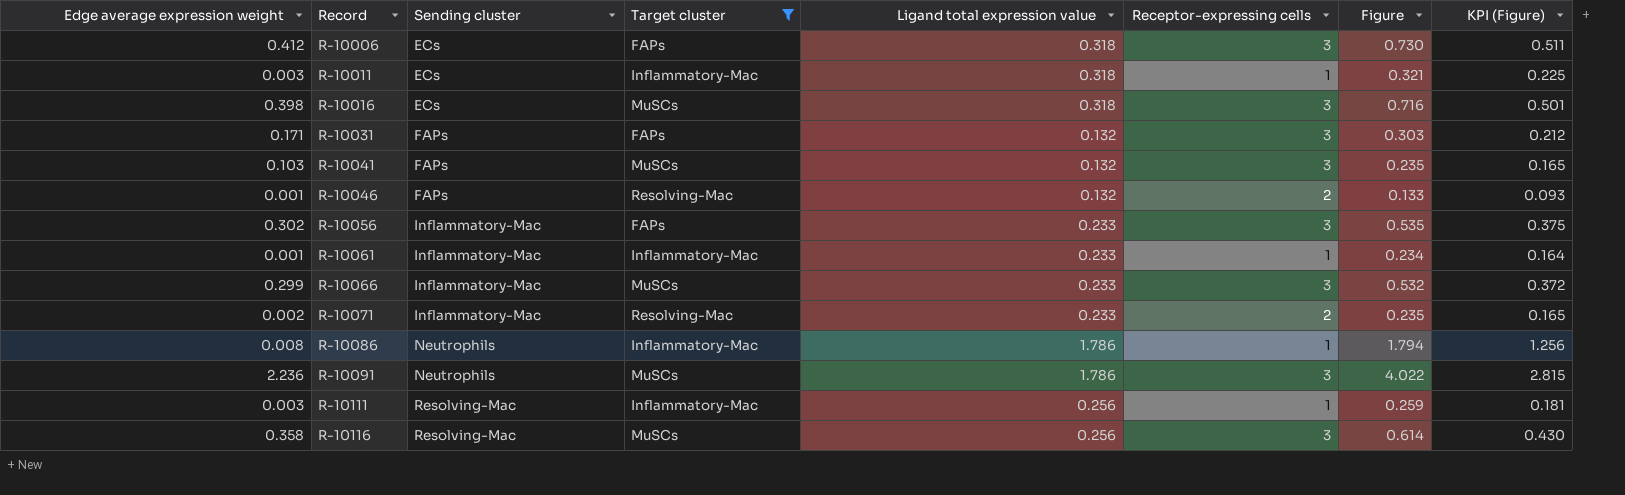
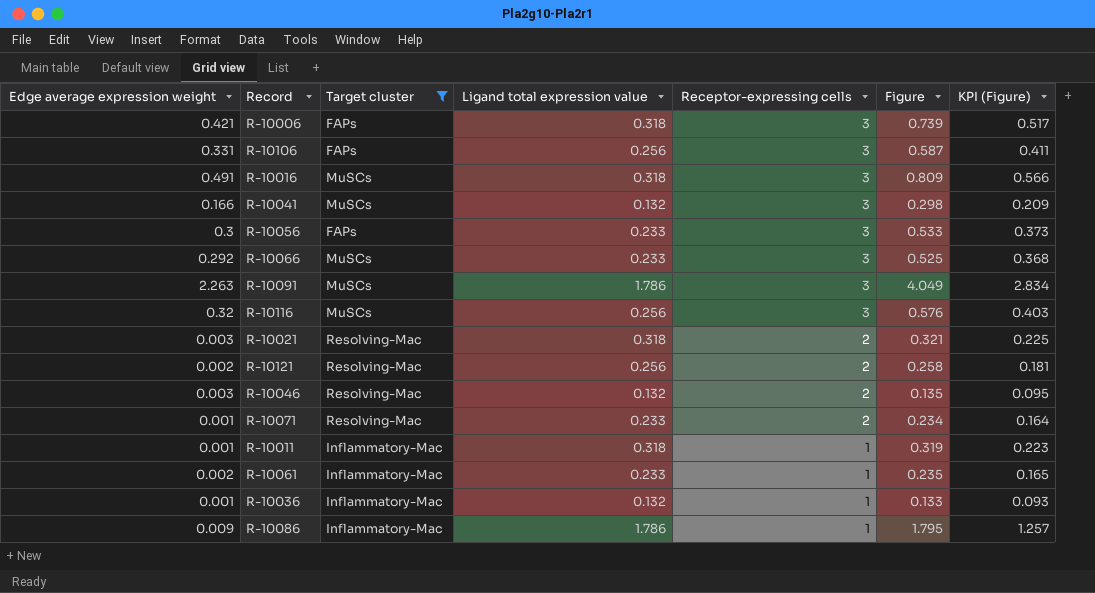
row order: Record ascending -> Receptor-expressing cells descending
column Sending cluster | position: 3 -> none
row R-10031: 0.171 | FAPs | FAPs | 0.132 | 3 | 0.303 | 0.212 -> none
row R-10111: 0.003 | Resolving-Mac | Inflammatory-Mac | 0.256 | 1 | 0.259 | 0.181 -> none
R-10006 | Edge average expression weight: 0.412 -> 0.421
R-10006 | Figure: 0.730 -> 0.739
R-10006 | KPI (Figure): 0.511 -> 0.517
row R-10106: none -> 0.331 | FAPs | 0.256 | 3 | 0.587 | 0.411
R-10016 | Edge average expression weight: 0.398 -> 0.491
R-10016 | Figure: 0.716 -> 0.809
R-10016 | KPI (Figure): 0.501 -> 0.566
R-10041 | Edge average expression weight: 0.103 -> 0.166
R-10041 | Figure: 0.235 -> 0.298
R-10041 | KPI (Figure): 0.165 -> 0.209
R-10056 | Edge average expression weight: 0.302 -> 0.3
R-10056 | Figure: 0.535 -> 0.533
R-10056 | KPI (Figure): 0.375 -> 0.373
R-10066 | Edge average expression weight: 0.299 -> 0.292
R-10066 | Figure: 0.532 -> 0.525
R-10066 | KPI (Figure): 0.372 -> 0.368
R-10091 | Edge average expression weight: 2.236 -> 2.263
R-10091 | Figure: 4.022 -> 4.049
R-10091 | KPI (Figure): 2.815 -> 2.834
R-10116 | Edge average expression weight: 0.358 -> 0.32
R-10116 | Figure: 0.614 -> 0.576
R-10116 | KPI (Figure): 0.430 -> 0.403
row R-10021: none -> 0.003 | Resolving-Mac | 0.318 | 2 | 0.321 | 0.225
row R-10121: none -> 0.002 | Resolving-Mac | 0.256 | 2 | 0.258 | 0.181
R-10046 | Edge average expression weight: 0.001 -> 0.003
R-10046 | Figure: 0.133 -> 0.135
R-10046 | KPI (Figure): 0.093 -> 0.095
R-10071 | Edge average expression weight: 0.002 -> 0.001
R-10071 | Figure: 0.235 -> 0.234
R-10071 | KPI (Figure): 0.165 -> 0.164
R-10011 | Edge average expression weight: 0.003 -> 0.001
R-10011 | Figure: 0.321 -> 0.319
R-10011 | KPI (Figure): 0.225 -> 0.223
R-10061 | Edge average expression weight: 0.001 -> 0.002
R-10061 | Figure: 0.234 -> 0.235
R-10061 | KPI (Figure): 0.164 -> 0.165
row R-10036: none -> 0.001 | Inflammatory-Mac | 0.132 | 1 | 0.133 | 0.093
R-10086 | Edge average expression weight: 0.008 -> 0.009
R-10086 | Figure: 1.794 -> 1.795
R-10086 | KPI (Figure): 1.256 -> 1.257

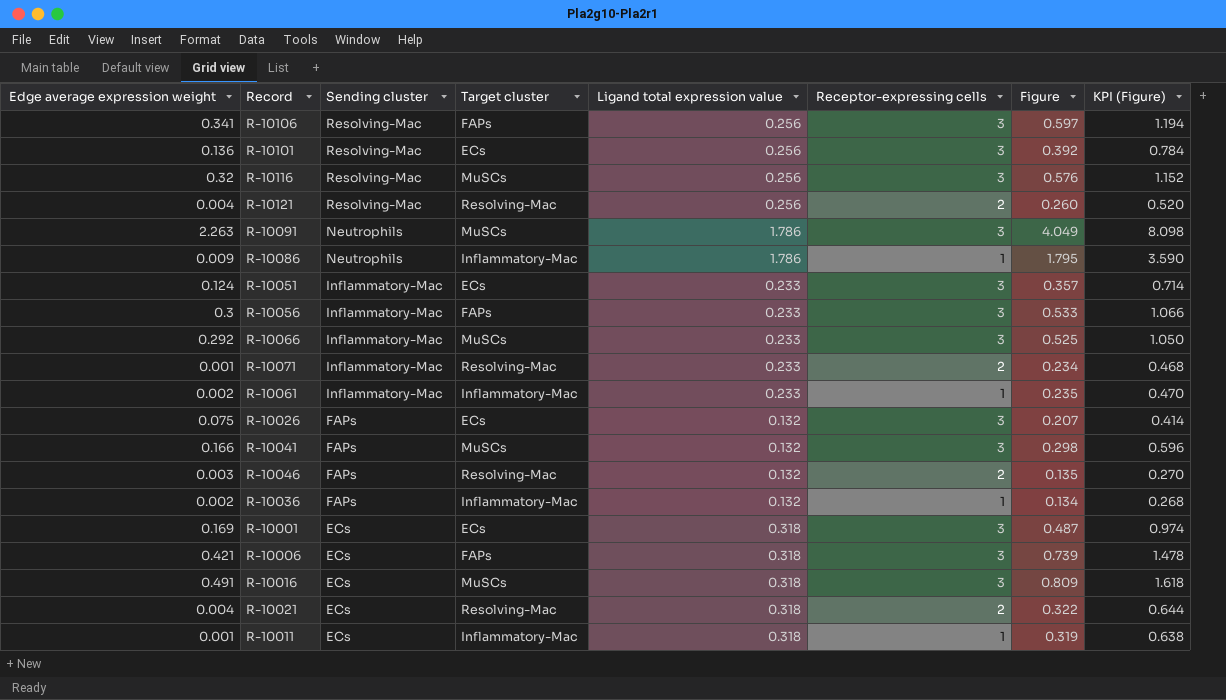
filter: Target cluster != ECs -> none
row order: Receptor-expressing cells descending -> Sending cluster descending
column Sending cluster | position: none -> 3
column KPI (Figure) | formula: [Figure] * 0.7 -> [Figure] * 2
R-10106 | Edge average expression weight: 0.331 -> 0.341
R-10106 | Figure: 0.587 -> 0.597
R-10121 | Edge average expression weight: 0.002 -> 0.004
R-10121 | Figure: 0.258 -> 0.260
R-10036 | Edge average expression weight: 0.001 -> 0.002
R-10036 | Figure: 0.133 -> 0.134
R-10021 | Edge average expression weight: 0.003 -> 0.004
R-10021 | Figure: 0.321 -> 0.322

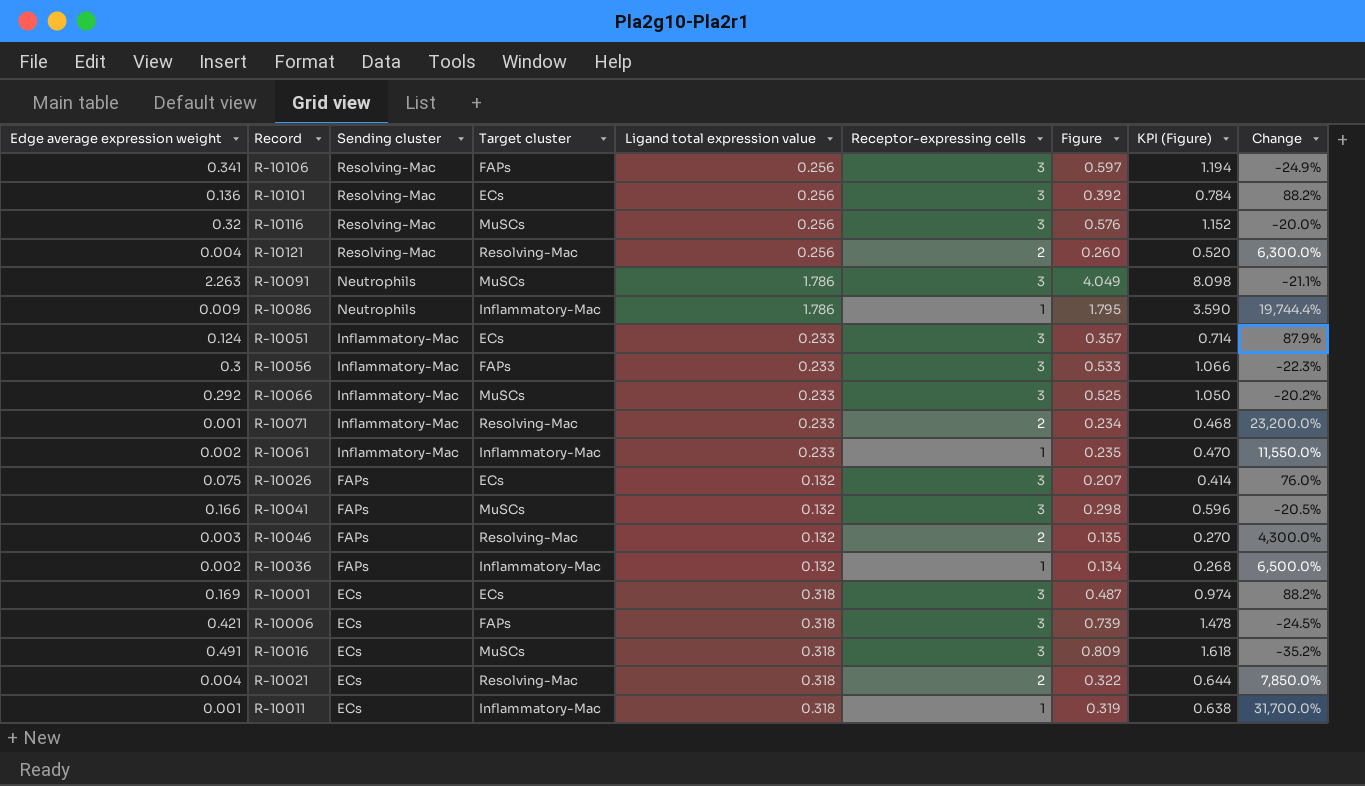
column Change | formula: none -> ([Ligand total expression value] - [Edge average expression weight]) / [Edge average expression weight]

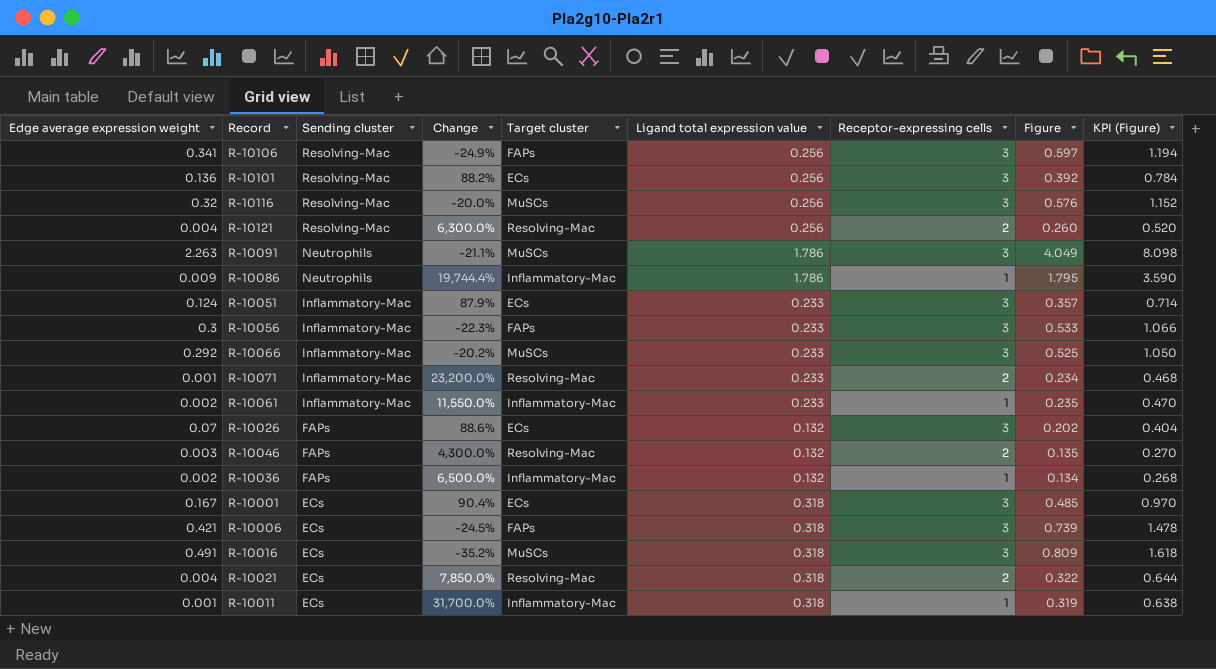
column Change | position: 9 -> 4
row R-10041: 0.166 | FAPs | MuSCs | 0.132 | 3 | 0.298 | 0.596 | -20.5% -> none
R-10026 | Edge average expression weight: 0.075 -> 0.07
R-10026 | Change: 76.0% -> 88.6%
R-10026 | Figure: 0.207 -> 0.202
R-10026 | KPI (Figure): 0.414 -> 0.404
R-10001 | Edge average expression weight: 0.169 -> 0.167
R-10001 | Change: 88.2% -> 90.4%
R-10001 | Figure: 0.487 -> 0.485
R-10001 | KPI (Figure): 0.974 -> 0.970

